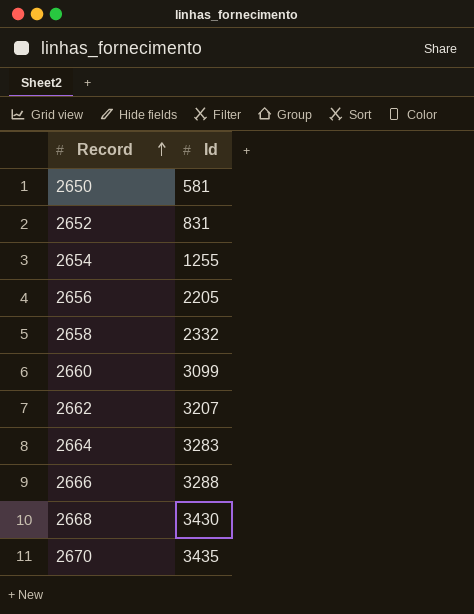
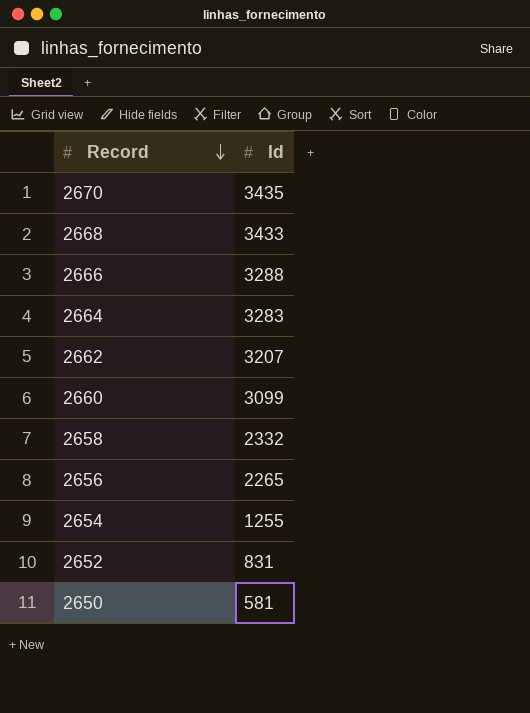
row order: Record ascending -> Record descending
2668 | Id: 3430 -> 3433
2656 | Id: 2205 -> 2265

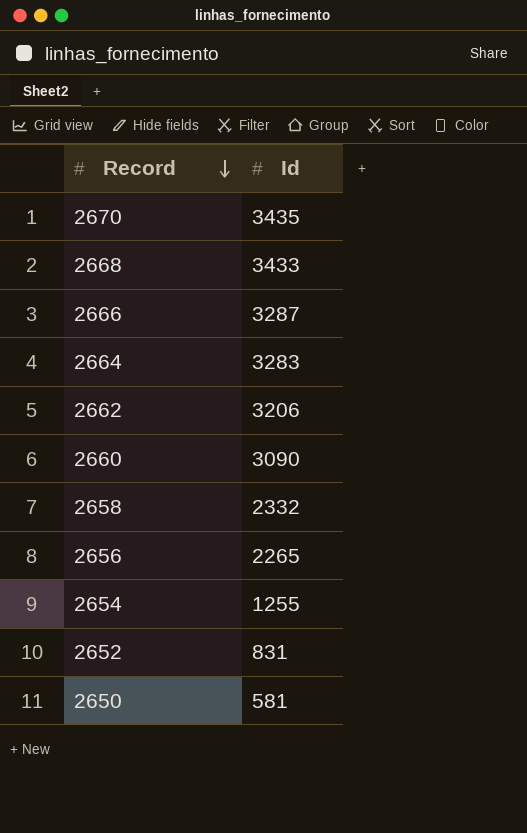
2666 | Id: 3288 -> 3287
2662 | Id: 3207 -> 3206
2660 | Id: 3099 -> 3090

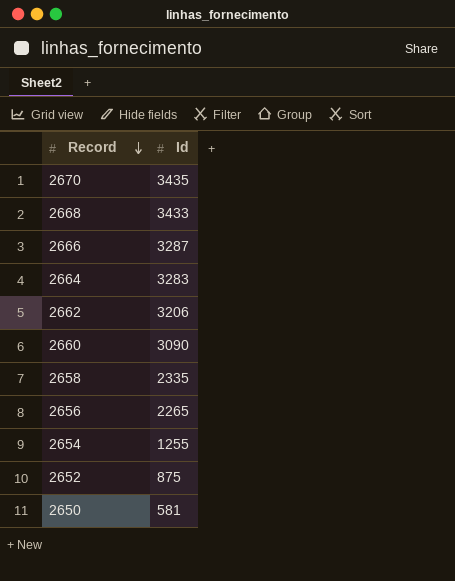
2658 | Id: 2332 -> 2335
2652 | Id: 831 -> 875

